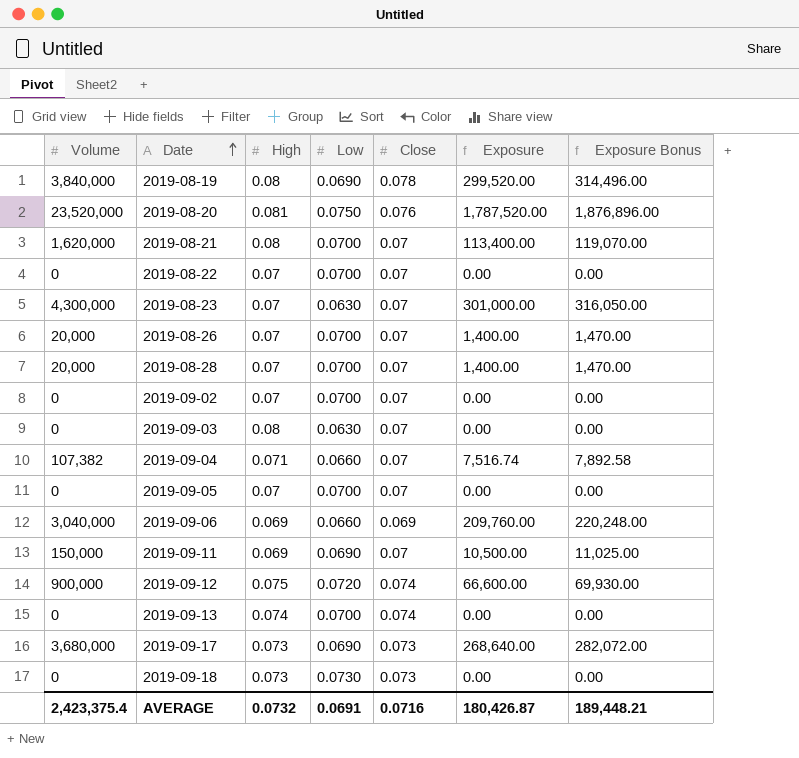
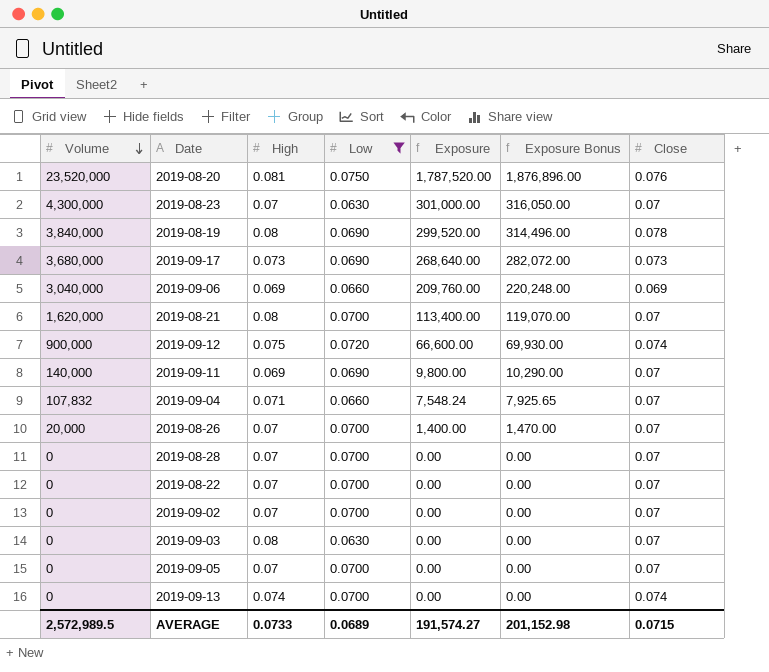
filter: none -> Low != 0.0730
row order: Date ascending -> Volume descending
column Close | position: 5 -> 7
2019-09-11 | Volume: 150,000 -> 140,000
2019-09-11 | Exposure: 10,500.00 -> 9,800.00
2019-09-11 | Exposure Bonus: 11,025.00 -> 10,290.00
2019-09-04 | Volume: 107,382 -> 107,832
2019-09-04 | Exposure: 7,516.74 -> 7,548.24
2019-09-04 | Exposure Bonus: 7,892.58 -> 7,925.65
2019-08-28 | Volume: 20,000 -> 0
2019-08-28 | Exposure: 1,400.00 -> 0.00
2019-08-28 | Exposure Bonus: 1,470.00 -> 0.00
AVERAGE | Volume: 2,423,375.4 -> 2,572,989.5
AVERAGE | High: 0.0732 -> 0.0733
AVERAGE | Low: 0.0691 -> 0.0689
AVERAGE | Exposure: 180,426.87 -> 191,574.27
AVERAGE | Exposure Bonus: 189,448.21 -> 201,152.98
AVERAGE | Close: 0.0716 -> 0.0715

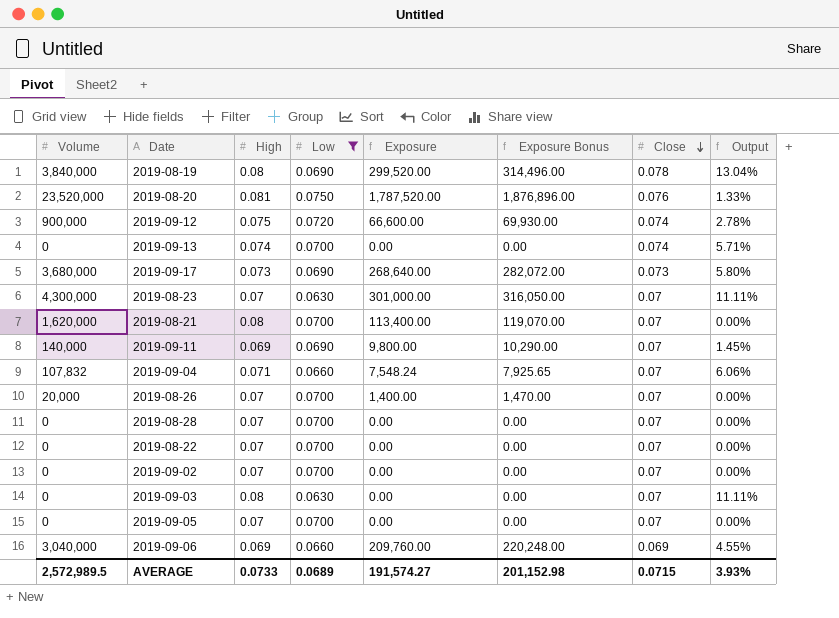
row order: Volume descending -> Close descending
column Output | formula: none -> ([Close] - [Low]) / [Low]

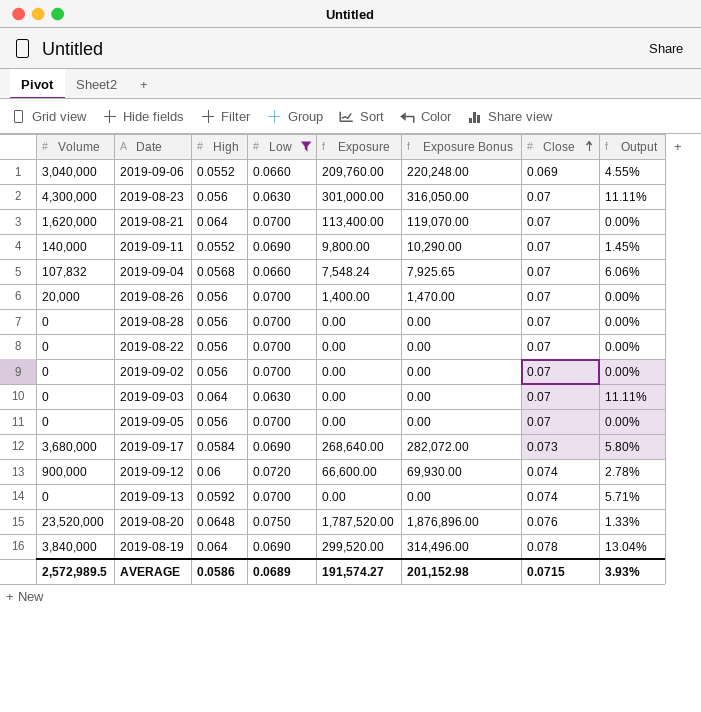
row order: Close descending -> Close ascending
2019-09-06 | High: 0.069 -> 0.0552
2019-08-23 | High: 0.07 -> 0.056
2019-08-21 | High: 0.08 -> 0.064
2019-09-11 | High: 0.069 -> 0.0552
2019-09-04 | High: 0.071 -> 0.0568
2019-08-26 | High: 0.07 -> 0.056
2019-08-28 | High: 0.07 -> 0.056
2019-08-22 | High: 0.07 -> 0.056
2019-09-02 | High: 0.07 -> 0.056
2019-09-03 | High: 0.08 -> 0.064
2019-09-05 | High: 0.07 -> 0.056
2019-09-17 | High: 0.073 -> 0.0584
2019-09-12 | High: 0.075 -> 0.06
2019-09-13 | High: 0.074 -> 0.0592
2019-08-20 | High: 0.081 -> 0.0648
2019-08-19 | High: 0.08 -> 0.064
AVERAGE | High: 0.0733 -> 0.0586

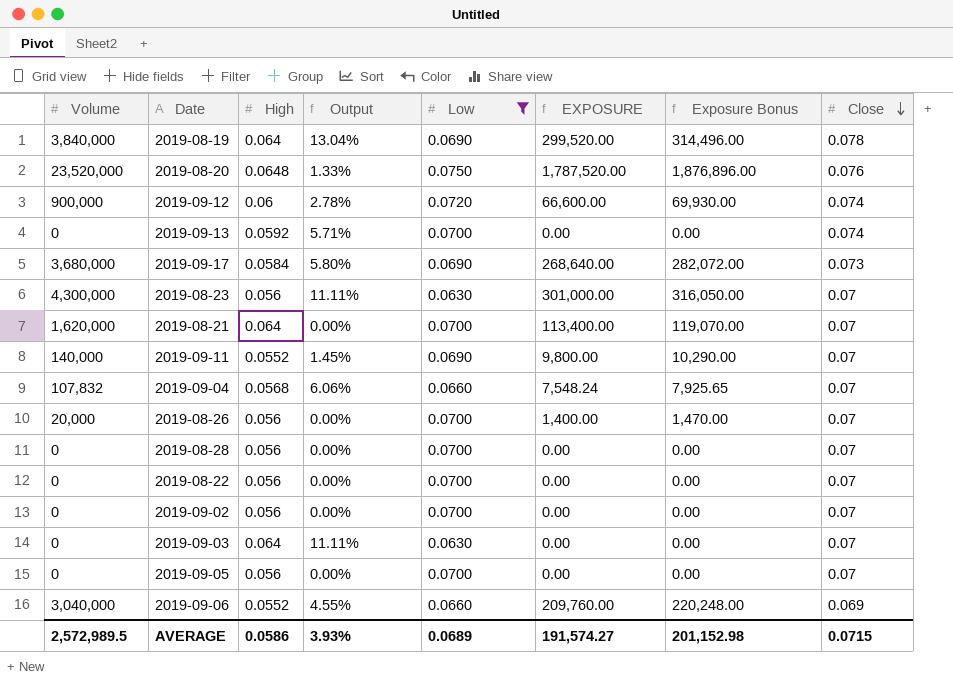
row order: Close ascending -> Close descending
column Output | position: 8 -> 4
column name: Exposure -> EXPOSURE

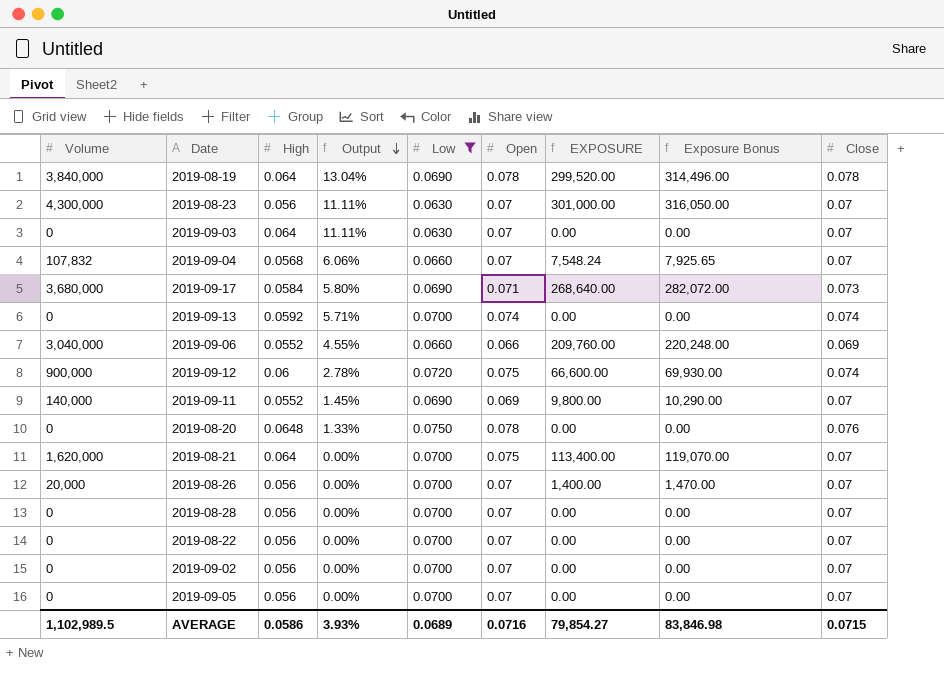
row order: Close descending -> Output descending
column Open | position: none -> 6
2019-08-20 | Volume: 23,520,000 -> 0
2019-08-20 | EXPOSURE: 1,787,520.00 -> 0.00
2019-08-20 | Exposure Bonus: 1,876,896.00 -> 0.00
AVERAGE | Volume: 2,572,989.5 -> 1,102,989.5
AVERAGE | EXPOSURE: 191,574.27 -> 79,854.27
AVERAGE | Exposure Bonus: 201,152.98 -> 83,846.98

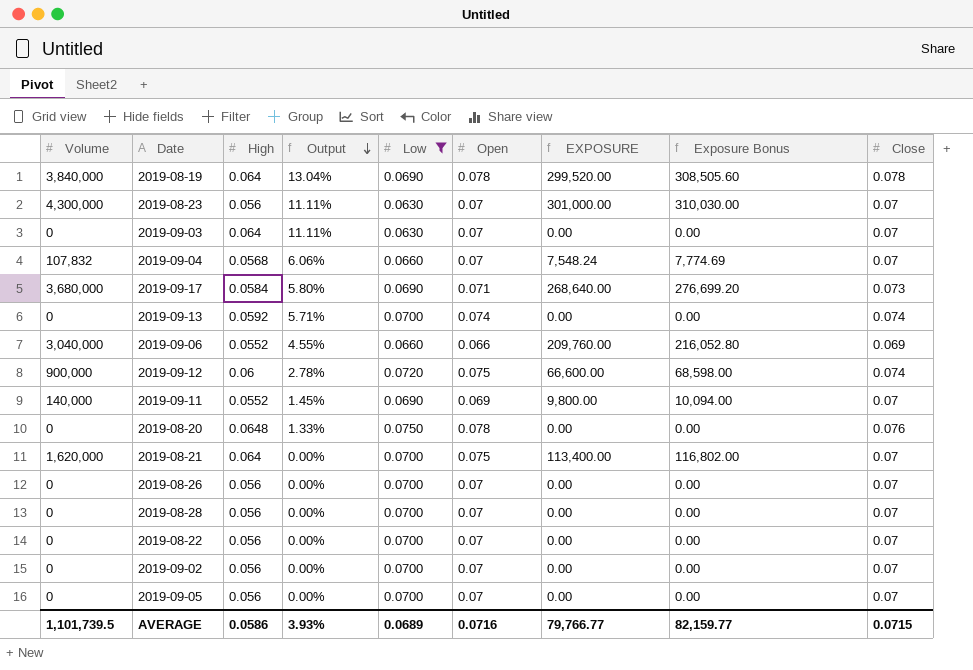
column Exposure Bonus | formula: [EXPOSURE] * 1.05 -> [EXPOSURE] * 1.03
2019-08-26 | Volume: 20,000 -> 0
2019-08-26 | EXPOSURE: 1,400.00 -> 0.00
AVERAGE | Volume: 1,102,989.5 -> 1,101,739.5
AVERAGE | EXPOSURE: 79,854.27 -> 79,766.77
AVERAGE | Exposure Bonus: 83,846.98 -> 82,159.77

